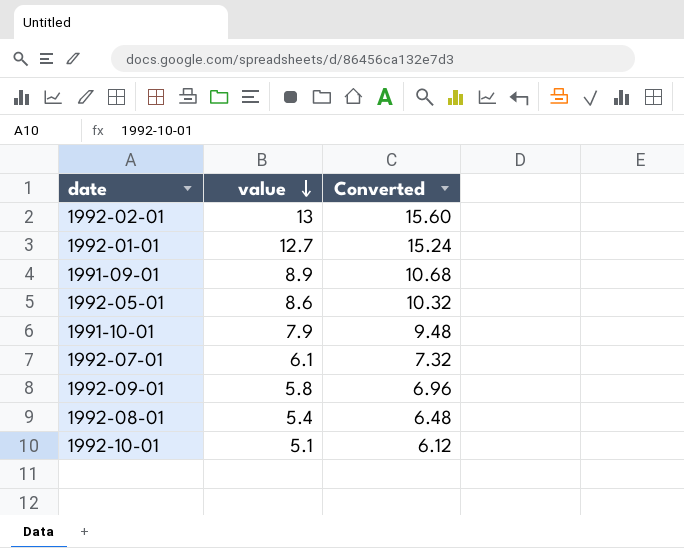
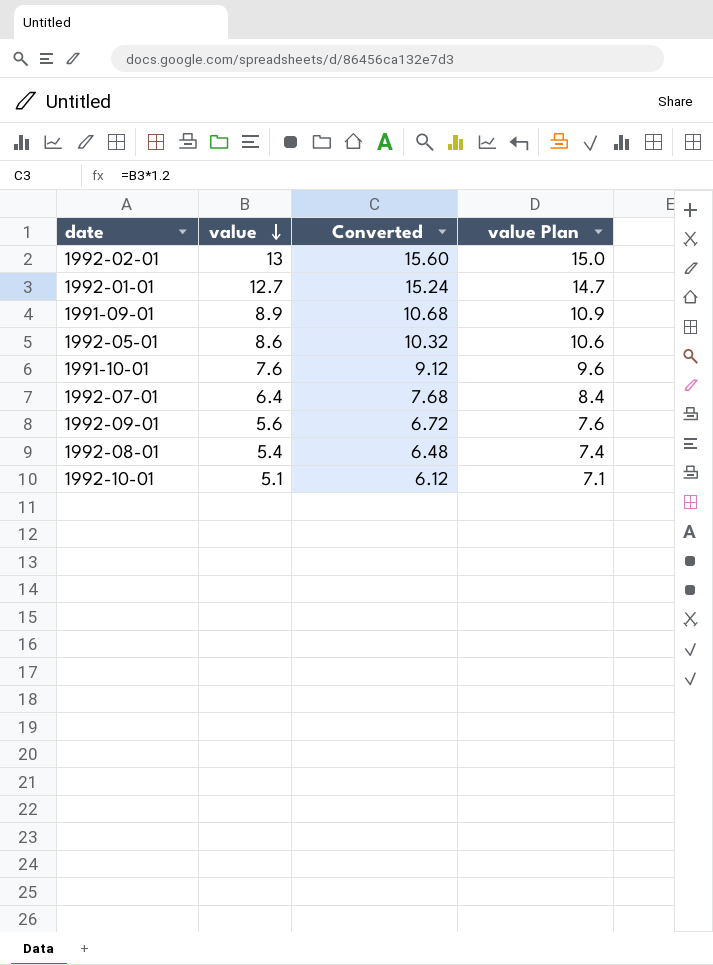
column value Plan | formula: none -> [value] + 2
1991-10-01 | value: 7.9 -> 7.6
1991-10-01 | Converted: 9.48 -> 9.12
1992-07-01 | value: 6.1 -> 6.4
1992-07-01 | Converted: 7.32 -> 7.68
1992-09-01 | value: 5.8 -> 5.6
1992-09-01 | Converted: 6.96 -> 6.72

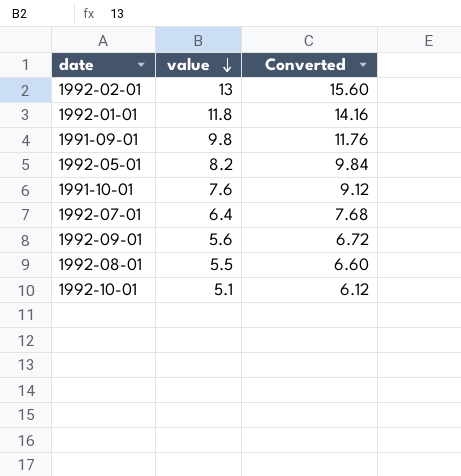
column value Plan | formula: [value] + 2 -> none
1992-01-01 | value: 12.7 -> 11.8
1992-01-01 | Converted: 15.24 -> 14.16
1991-09-01 | value: 8.9 -> 9.8
1991-09-01 | Converted: 10.68 -> 11.76
1992-05-01 | value: 8.6 -> 8.2
1992-05-01 | Converted: 10.32 -> 9.84
1992-08-01 | value: 5.4 -> 5.5
1992-08-01 | Converted: 6.48 -> 6.60

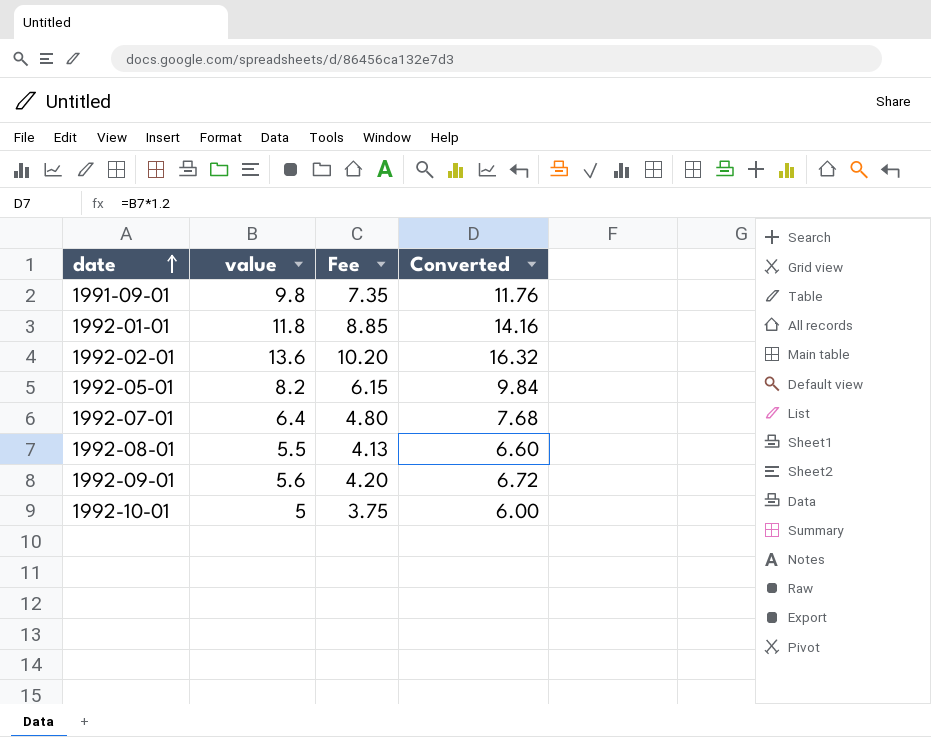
row order: value descending -> date ascending
column Fee | formula: none -> [value] * 0.75
row 1991-10-01: 7.6 | 9.12 -> none
1992-02-01 | value: 13 -> 13.6
1992-02-01 | Converted: 15.60 -> 16.32
1992-10-01 | value: 5.1 -> 5
1992-10-01 | Converted: 6.12 -> 6.00

